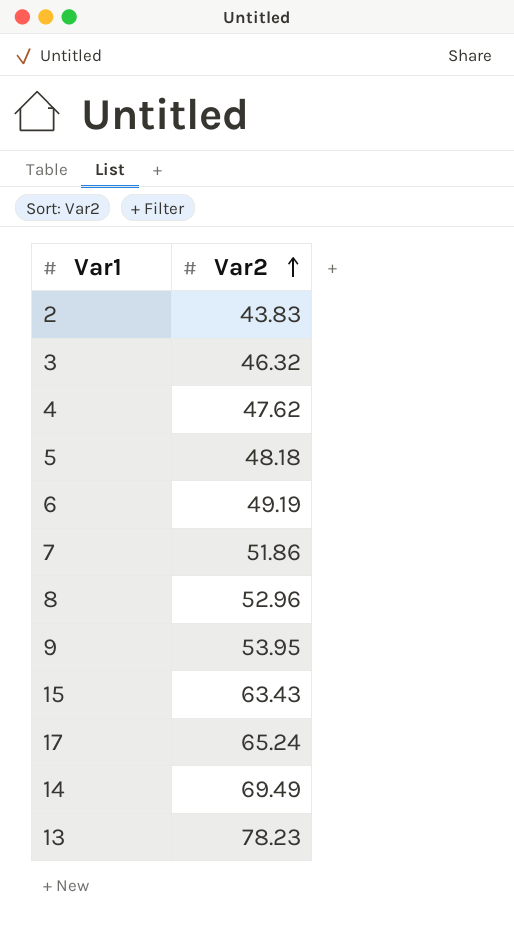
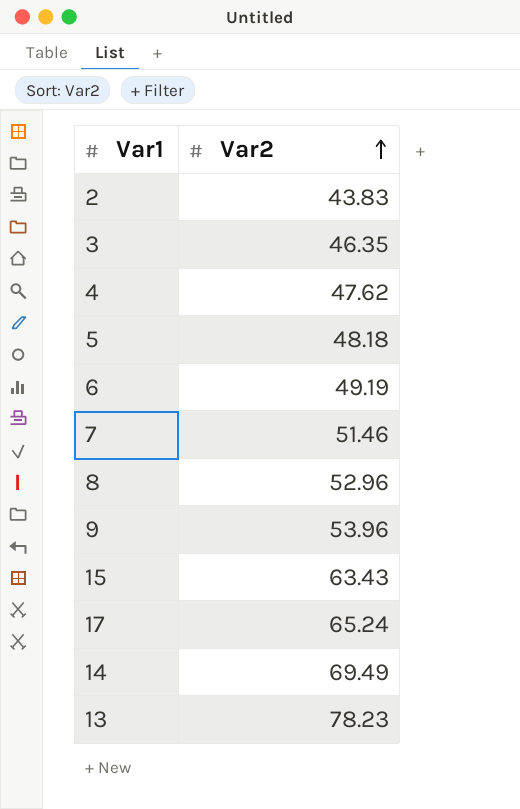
3 | Var2: 46.32 -> 46.35
7 | Var2: 51.86 -> 51.46
9 | Var2: 53.95 -> 53.96

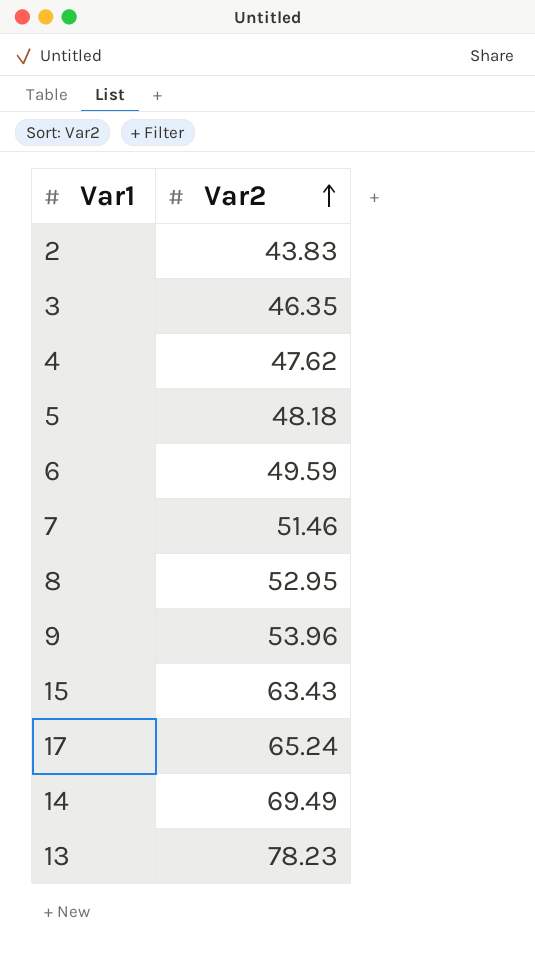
6 | Var2: 49.19 -> 49.59
8 | Var2: 52.96 -> 52.95

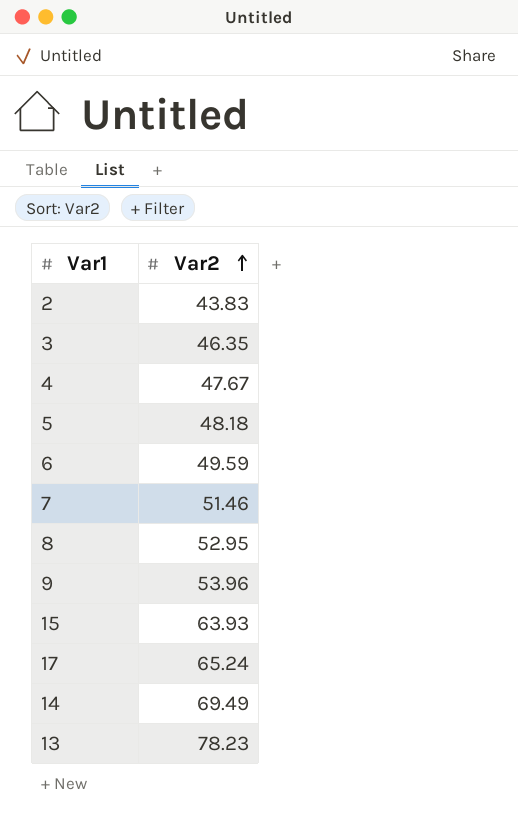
4 | Var2: 47.62 -> 47.67
15 | Var2: 63.43 -> 63.93

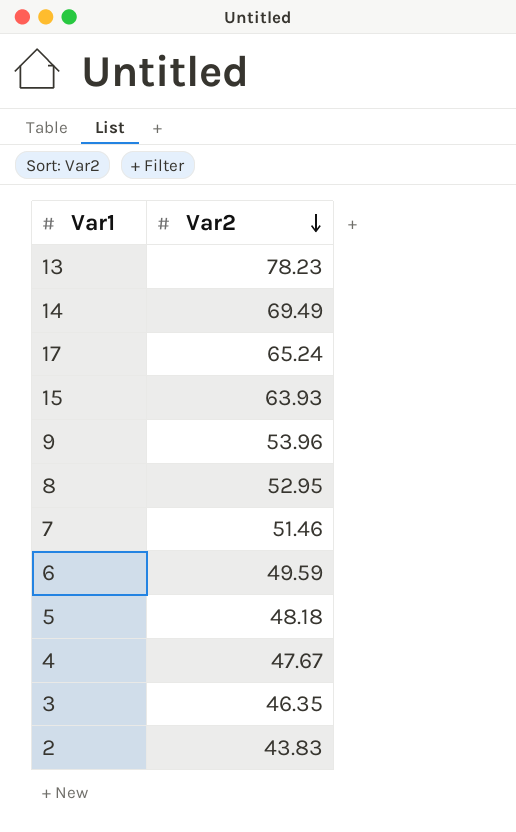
row order: Var2 ascending -> Var2 descending

